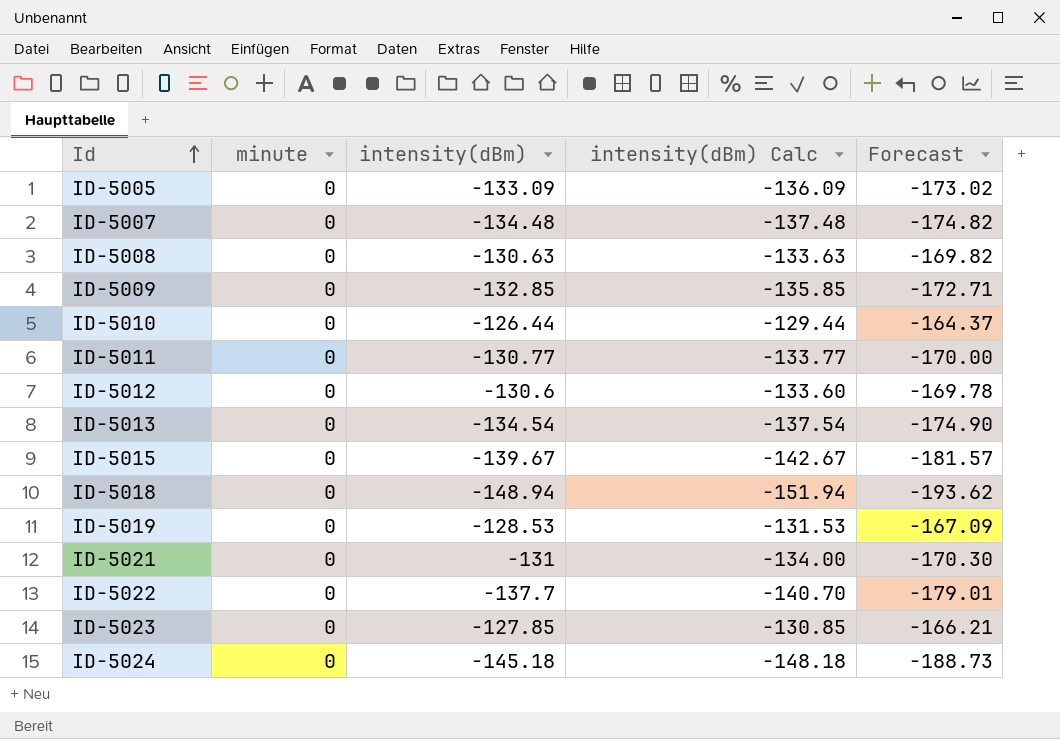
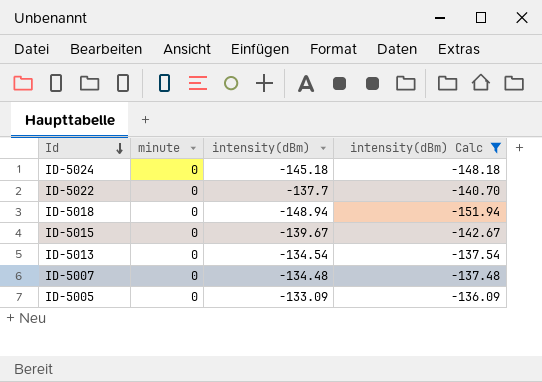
filter: none -> intensity(dBm) Calc <= -136.09
row order: Id ascending -> Id descending
column Forecast | formula: [intensity(dBm)] * 1.3 -> none

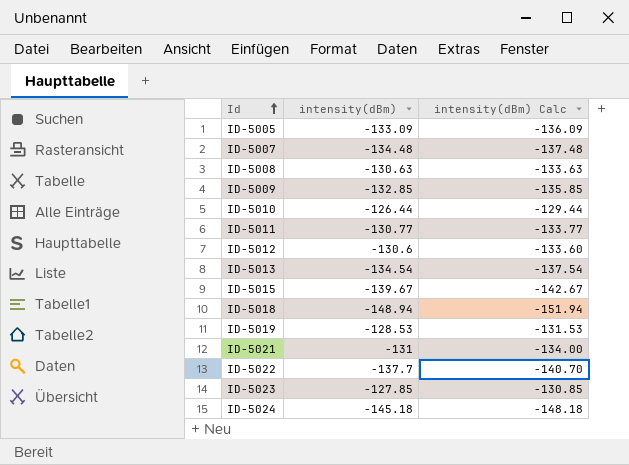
filter: intensity(dBm) Calc <= -136.09 -> none
row order: Id descending -> Id ascending
column minute | position: 2 -> none

